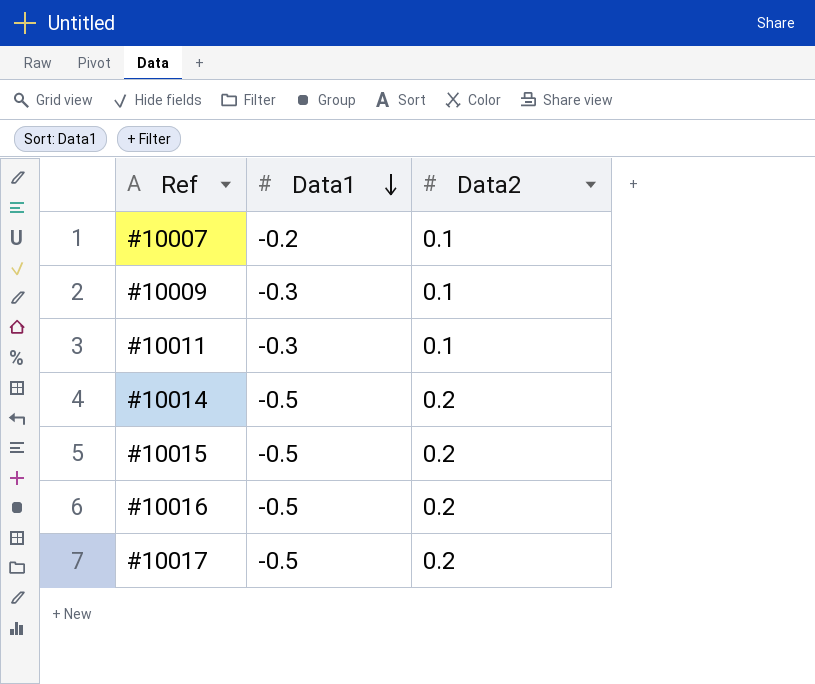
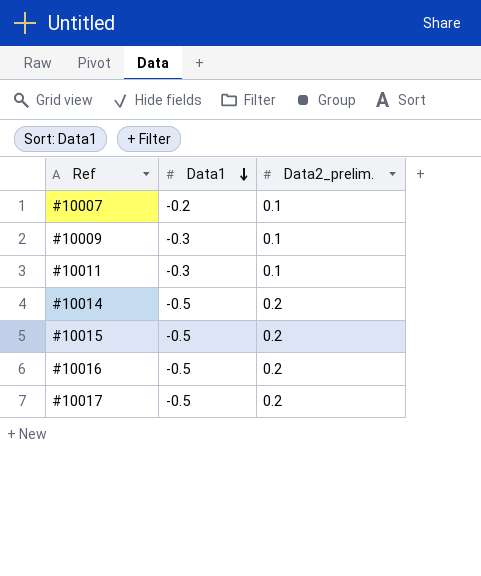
column name: Data2 -> Data2_prelim.

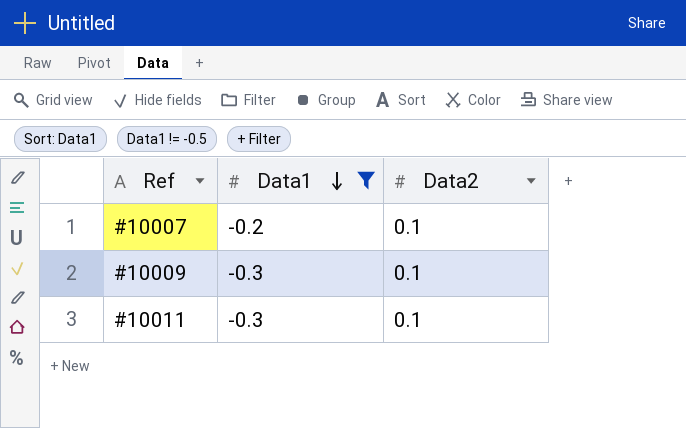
filter: none -> Data1 != -0.5
column name: Data2_prelim. -> Data2

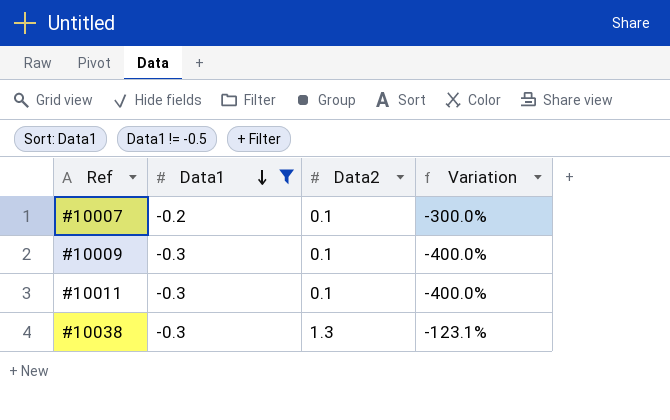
column Variation | formula: none -> ([Data1] - [Data2]) / [Data2]
row #10038: none -> -0.3 | 1.3 | -123.1%

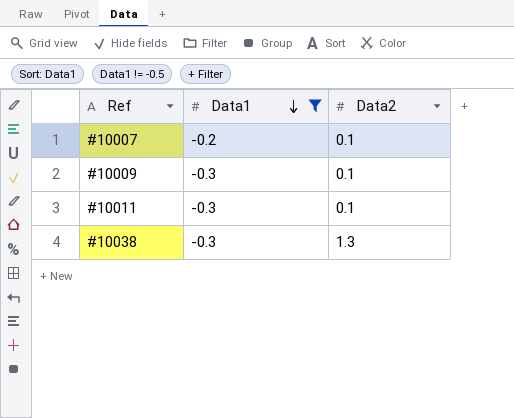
column Variation | formula: ([Data1] - [Data2]) / [Data2] -> none

